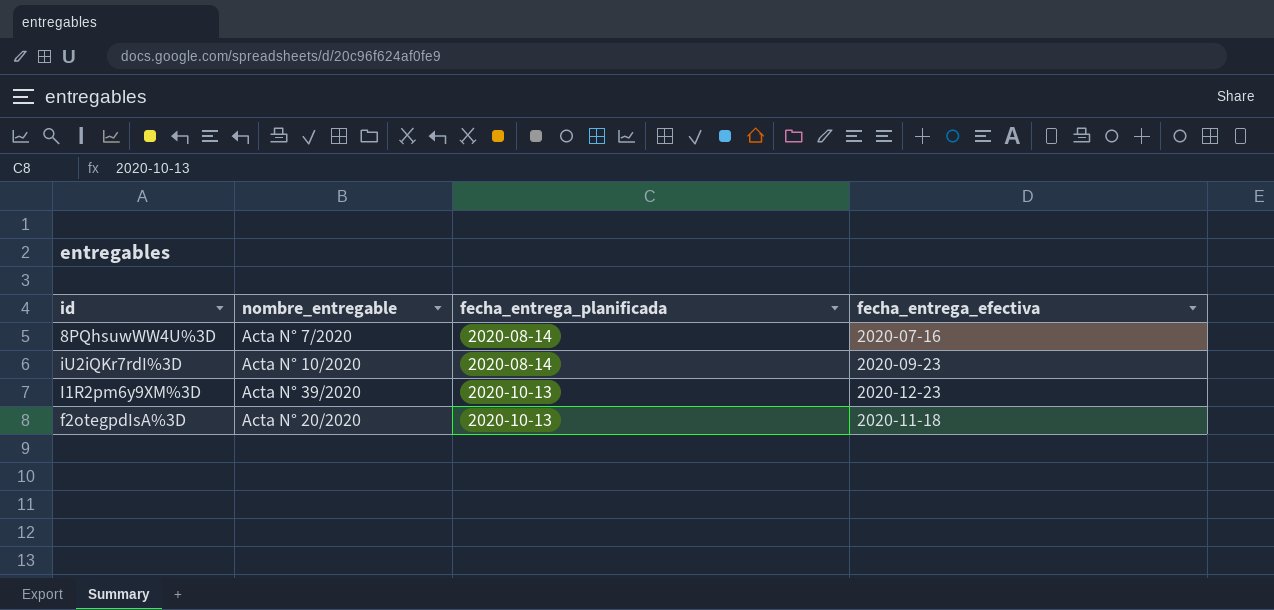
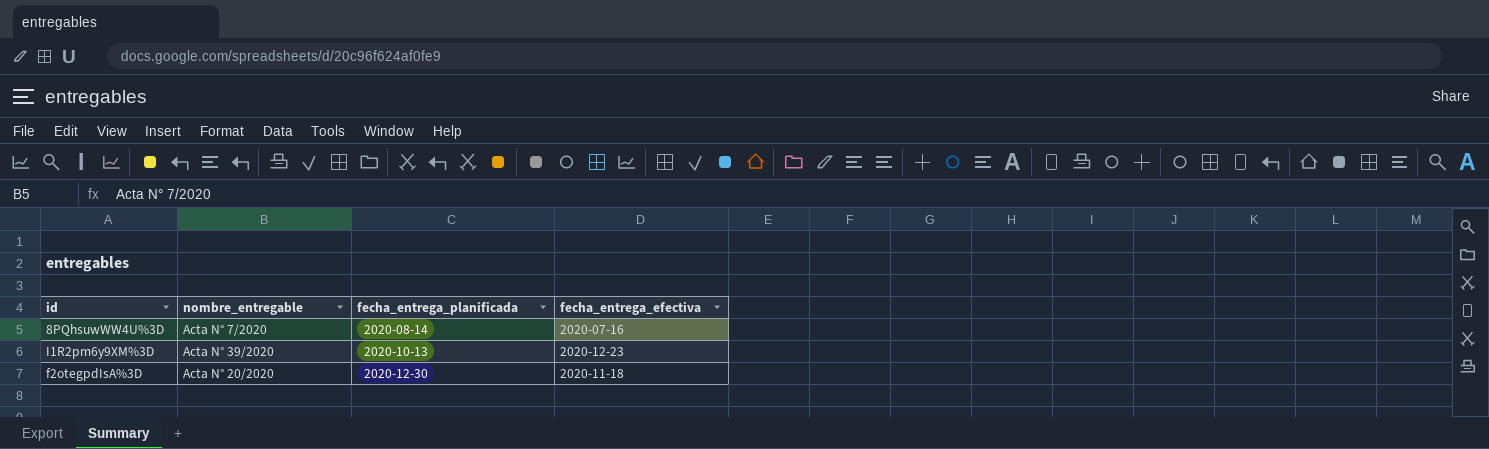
row iU2iQKr7rdI%3D: Acta N° 10/2020 | 2020-08-14 | 2020-09-23 -> none
f2otegpdIsA%3D | fecha_entrega_planificada: 2020-10-13 -> 2020-12-30

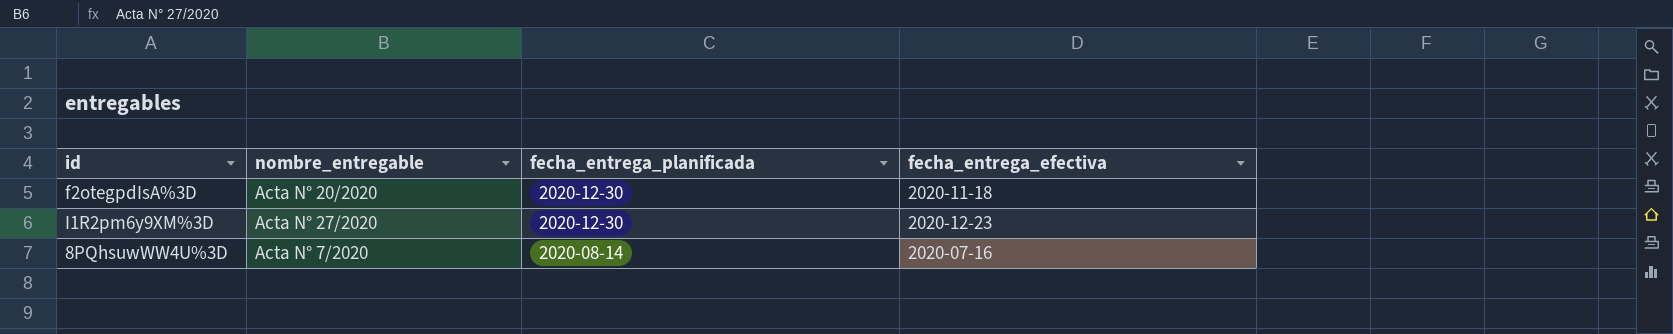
row order: fecha_entrega_planificada ascending -> fecha_entrega_planificada descending
I1R2pm6y9XM%3D | nombre_entregable: Acta N° 39/2020 -> Acta N° 27/2020
I1R2pm6y9XM%3D | fecha_entrega_planificada: 2020-10-13 -> 2020-12-30

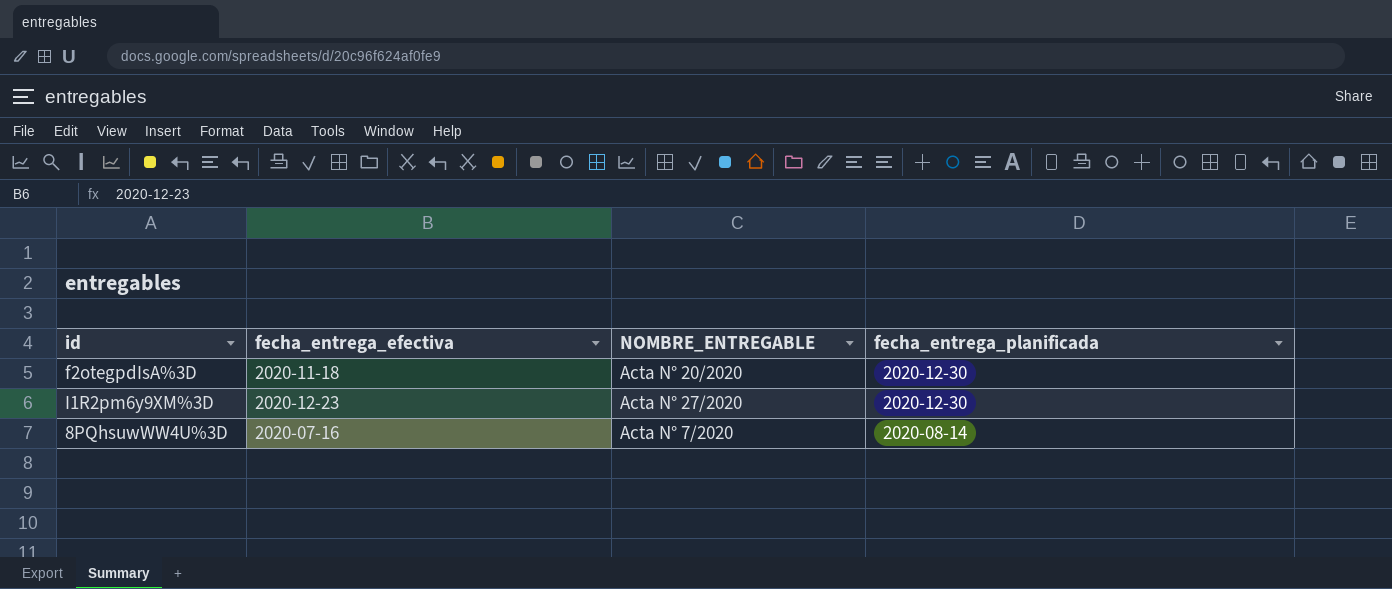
column fecha_entrega_efectiva | position: 4 -> 2
column name: nombre_entregable -> NOMBRE_ENTREGABLE

